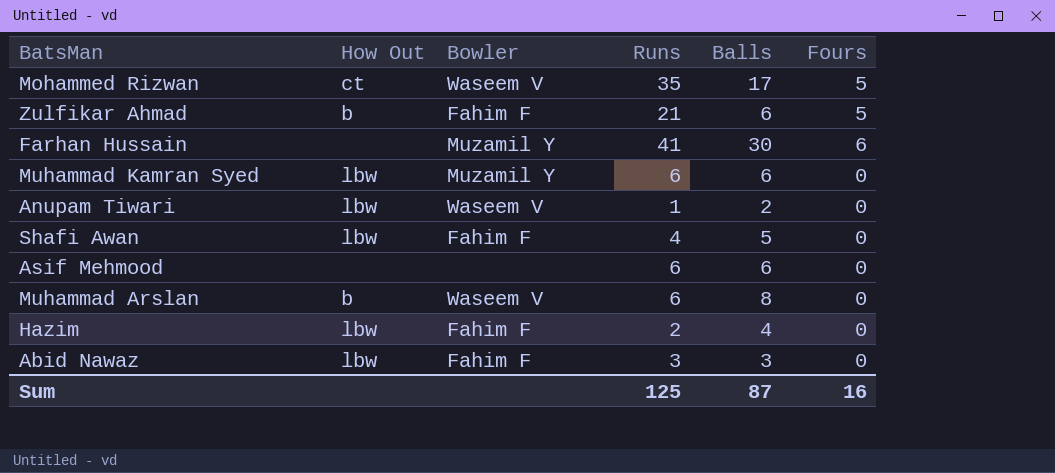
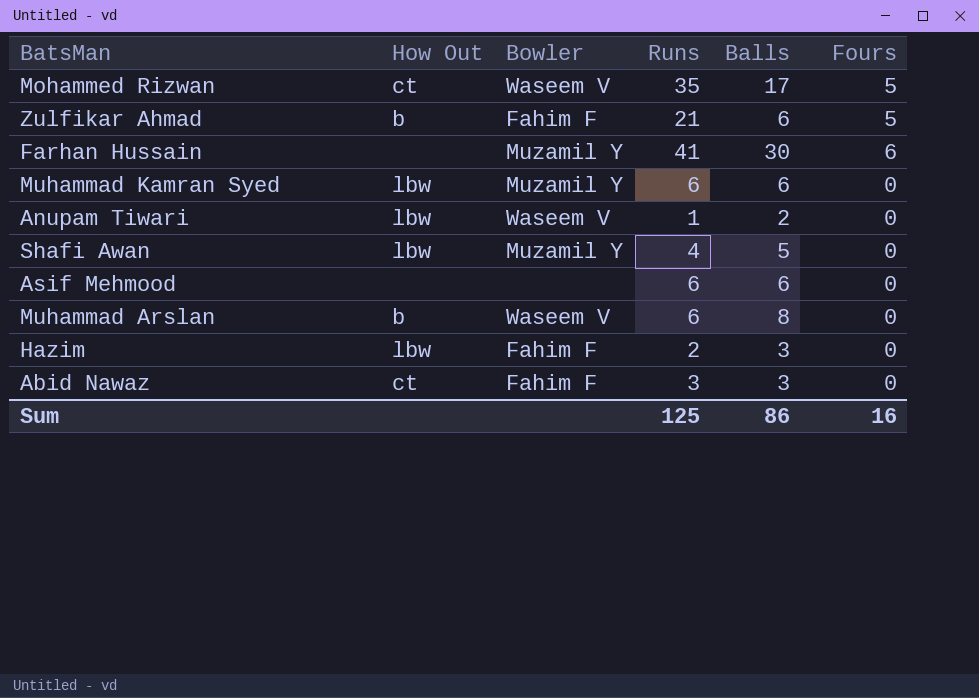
Shafi Awan | Bowler: Fahim F -> Muzamil Y
Hazim | Balls: 4 -> 3
Abid Nawaz | How Out: lbw -> ct
Sum | Balls: 87 -> 86

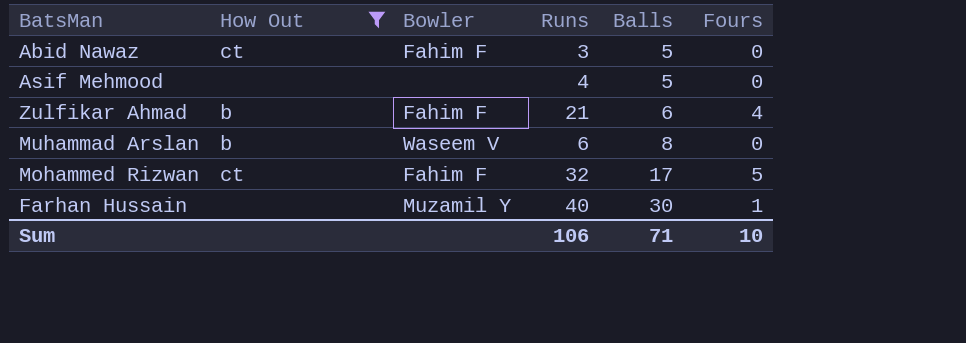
filter: none -> How Out != lbw
row order: none -> Balls ascending
Abid Nawaz | Balls: 3 -> 5
Asif Mehmood | Runs: 6 -> 4
Asif Mehmood | Balls: 6 -> 5
Zulfikar Ahmad | Fours: 5 -> 4
Mohammed Rizwan | Bowler: Waseem V -> Fahim F
Mohammed Rizwan | Runs: 35 -> 32
Farhan Hussain | Runs: 41 -> 40
Farhan Hussain | Fours: 6 -> 1
Sum | Runs: 125 -> 106
Sum | Balls: 86 -> 71
Sum | Fours: 16 -> 10

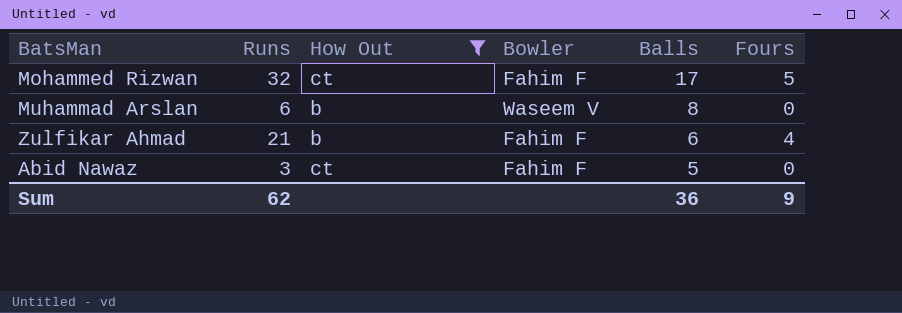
row order: Balls ascending -> Balls descending
column Runs | position: 4 -> 2
row Asif Mehmood: none | none | 4 | 5 | 0 -> none
row Farhan Hussain: none | Muzamil Y | 40 | 30 | 1 -> none
Sum | Runs: 106 -> 62
Sum | Balls: 71 -> 36
Sum | Fours: 10 -> 9

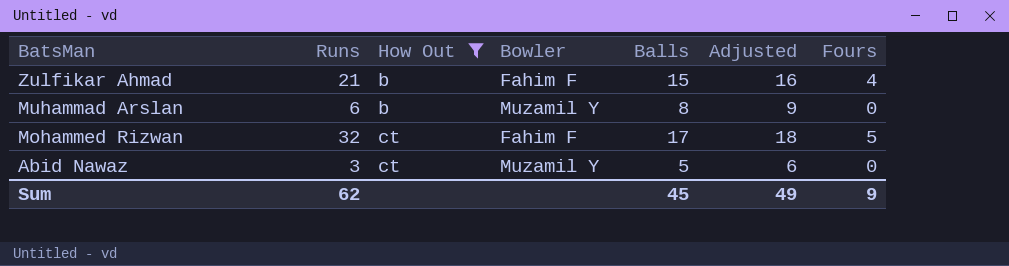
row order: Balls descending -> BatsMan descending
column Adjusted | formula: none -> [Balls] + 1
Zulfikar Ahmad | Balls: 6 -> 15
Muhammad Arslan | Bowler: Waseem V -> Muzamil Y
Abid Nawaz | Bowler: Fahim F -> Muzamil Y
Sum | Balls: 36 -> 45

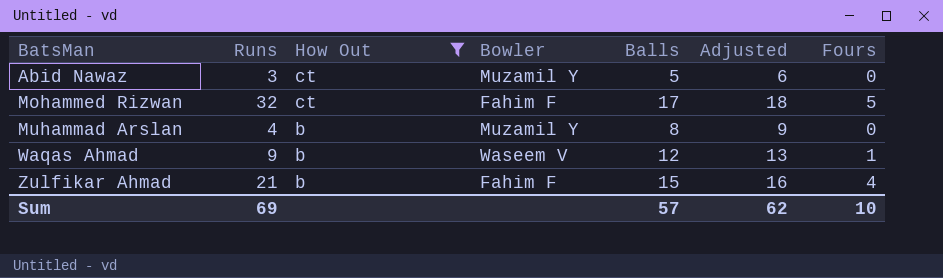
row order: BatsMan descending -> BatsMan ascending
Muhammad Arslan | Runs: 6 -> 4
row Waqas Ahmad: none -> 9 | b | Waseem V | 12 | 13 | 1
Sum | Runs: 62 -> 69
Sum | Balls: 45 -> 57
Sum | Adjusted: 49 -> 62
Sum | Fours: 9 -> 10

